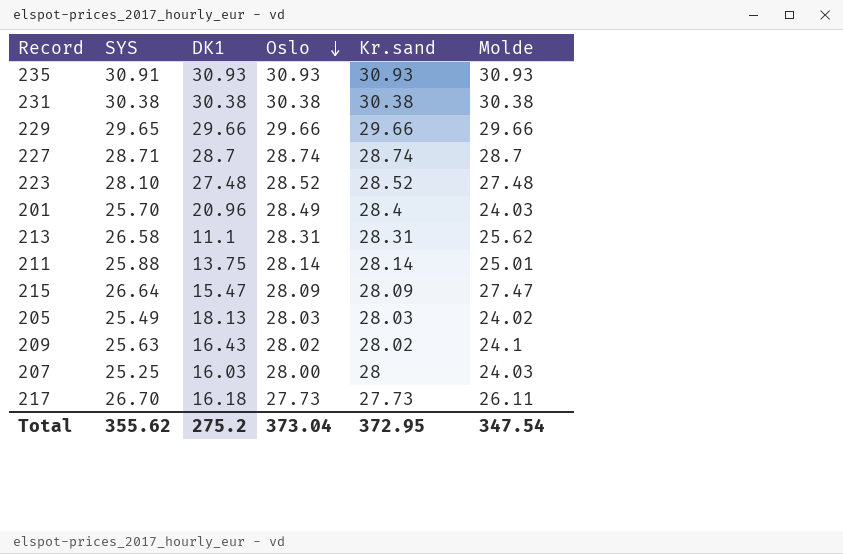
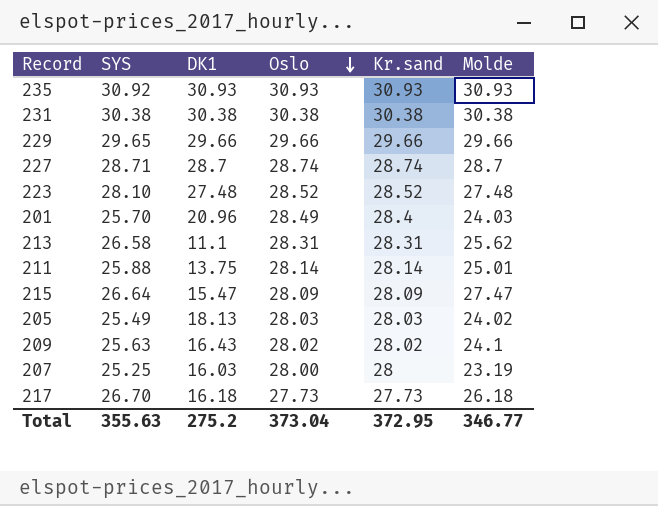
235 | SYS: 30.91 -> 30.92
207 | Molde: 24.03 -> 23.19
217 | Molde: 26.11 -> 26.18
Total | SYS: 355.62 -> 355.63
Total | Molde: 347.54 -> 346.77

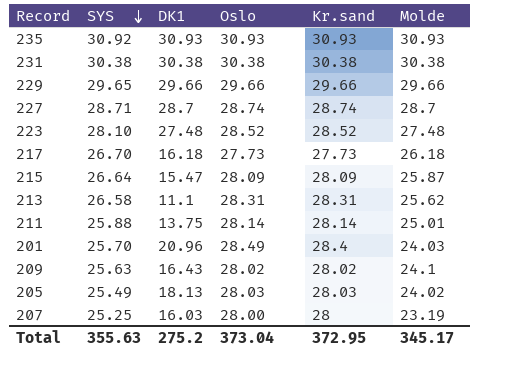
row order: Oslo descending -> SYS descending
215 | Molde: 27.47 -> 25.87
Total | Molde: 346.77 -> 345.17

